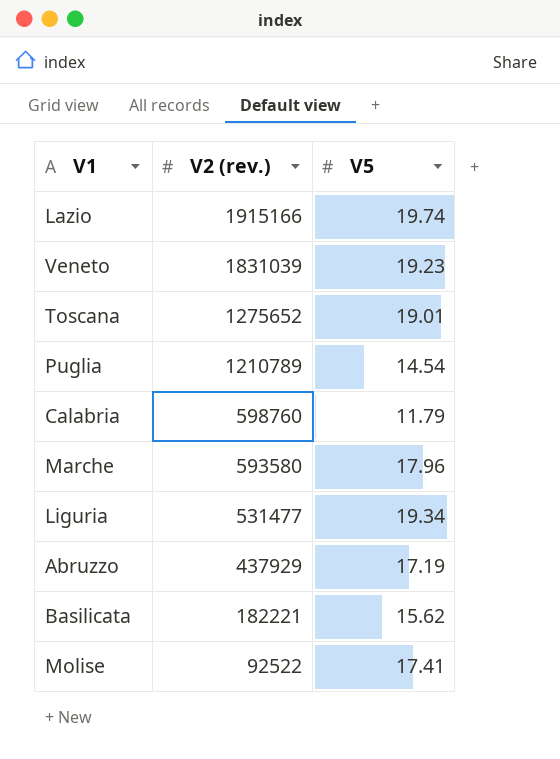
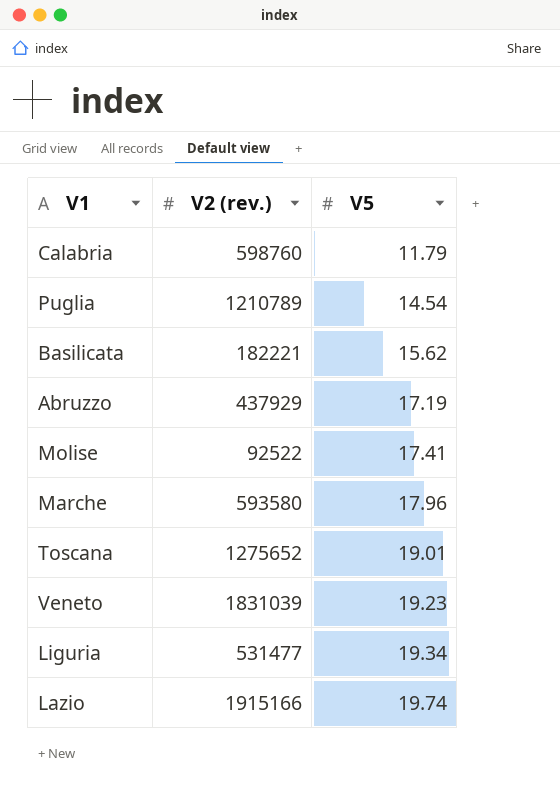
row order: V2 (rev.) descending -> V5 ascending

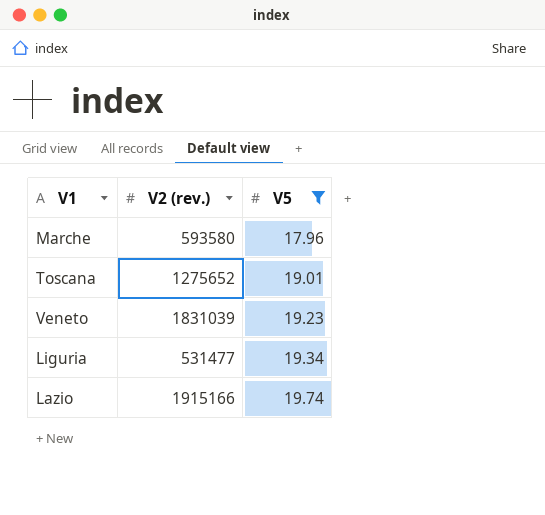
filter: none -> V5 >= 17.96

